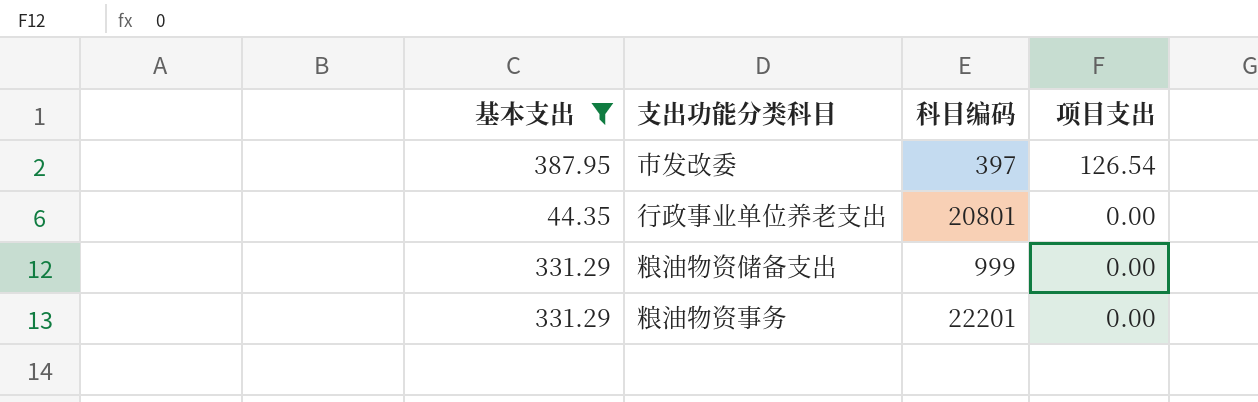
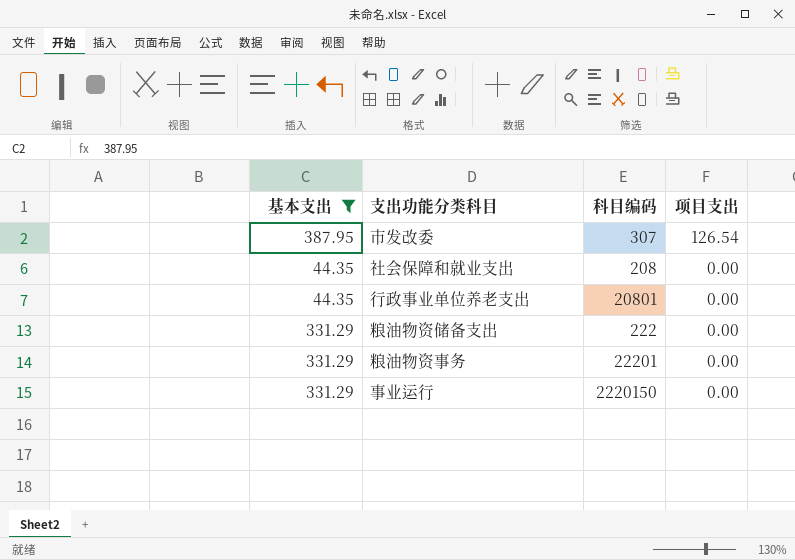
市发改委 | 科目编码: 397 -> 307
row 社会保障和就业支出: none -> 44.35 | 208 | 0.00
粮油物资储备支出 | 科目编码: 999 -> 222
row 事业运行: none -> 331.29 | 2220150 | 0.00

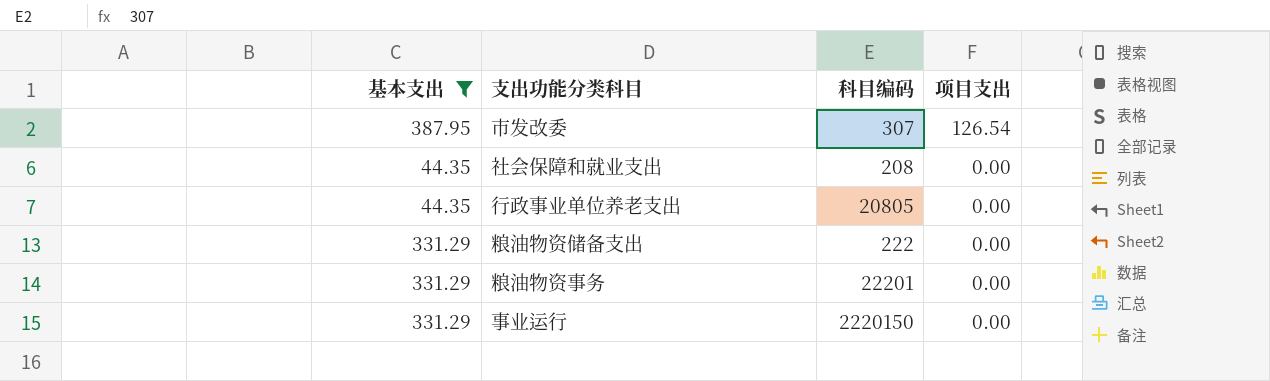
行政事业单位养老支出 | 科目编码: 20801 -> 20805

